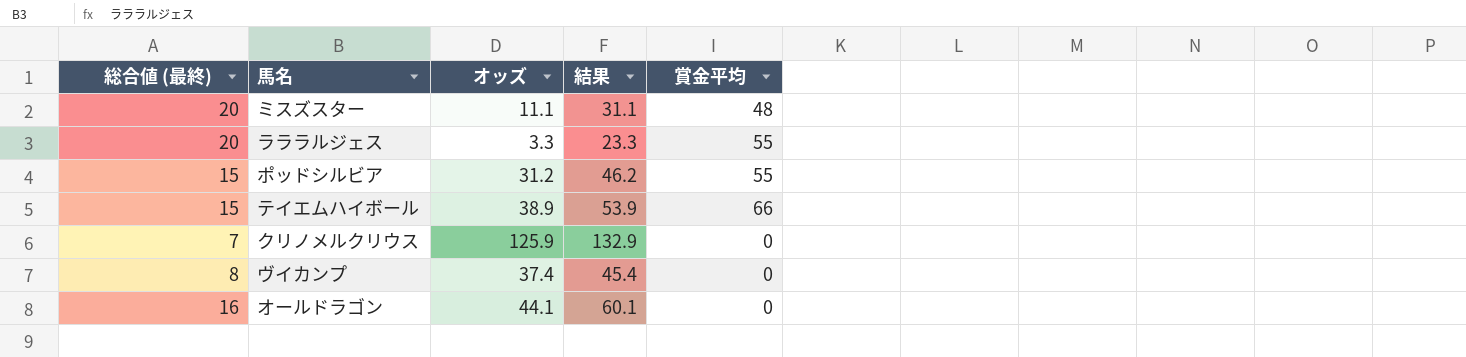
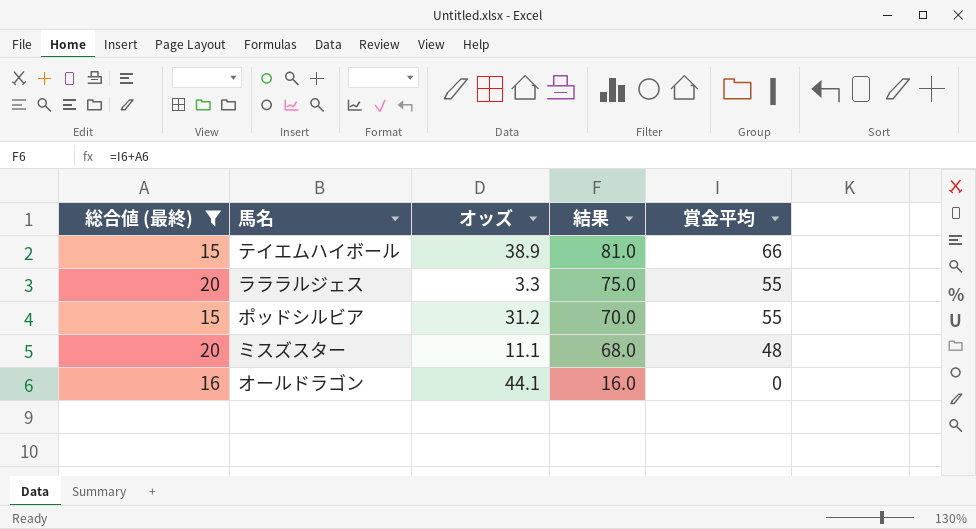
filter: none -> 総合値 (最終) >= 15
row order: none -> 結果 descending
column 結果 | formula: [総合値 (最終)] + [オッズ] -> [総合値 (最終)] + [賞金平均]

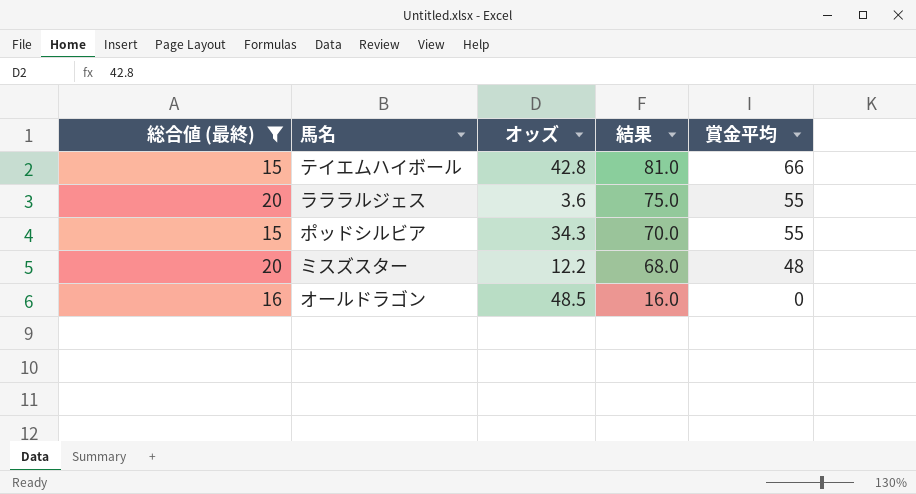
テイエムハイボール | オッズ: 38.9 -> 42.8
ラララルジェス | オッズ: 3.3 -> 3.6
ポッドシルビア | オッズ: 31.2 -> 34.3
ミスズスター | オッズ: 11.1 -> 12.2
オールドラゴン | オッズ: 44.1 -> 48.5

